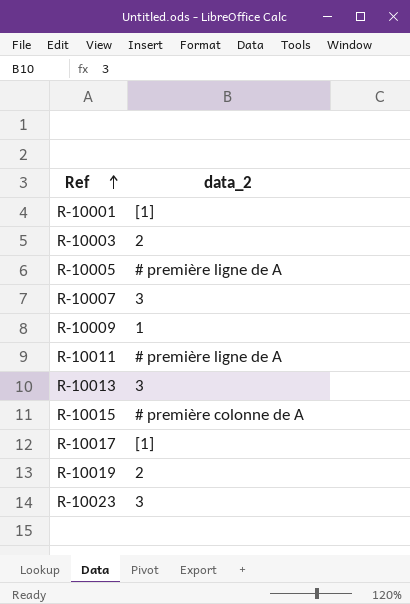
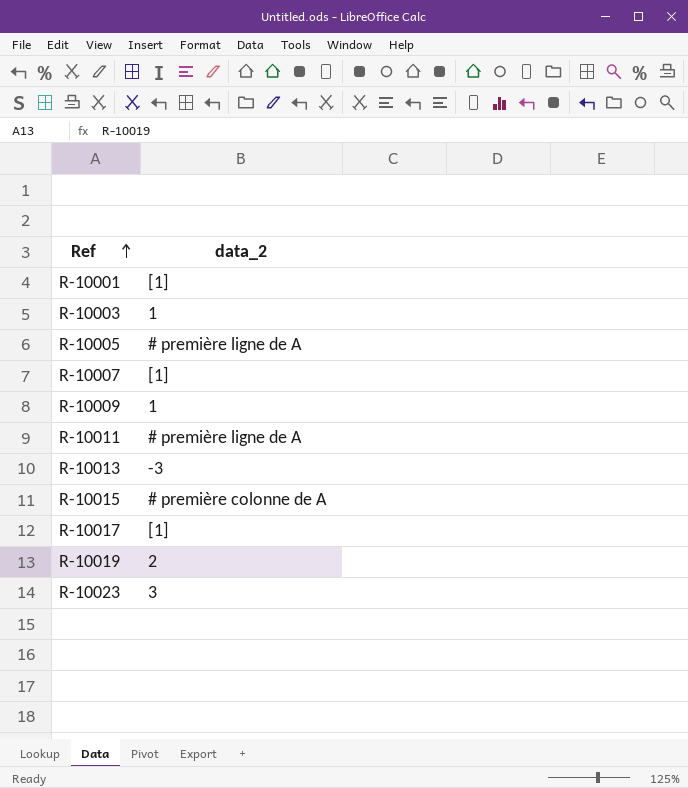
R-10003 | data_2: 2 -> 1
R-10007 | data_2: 3 -> [1]
R-10013 | data_2: 3 -> -3

